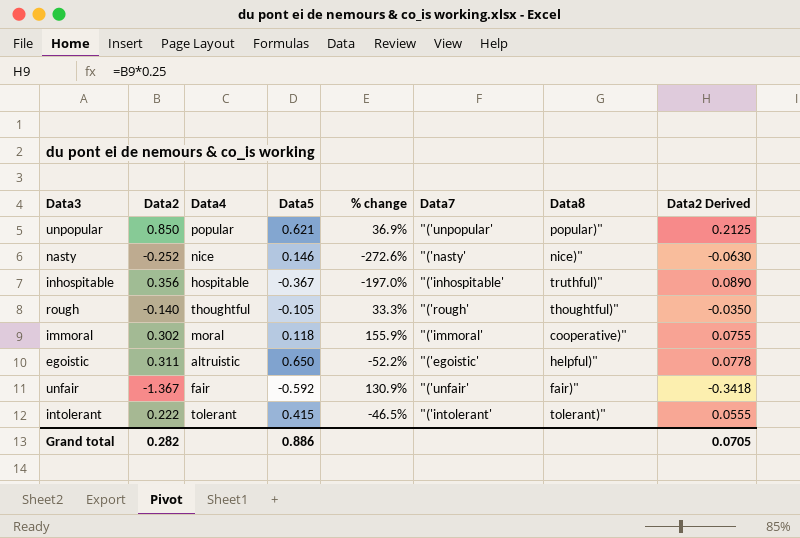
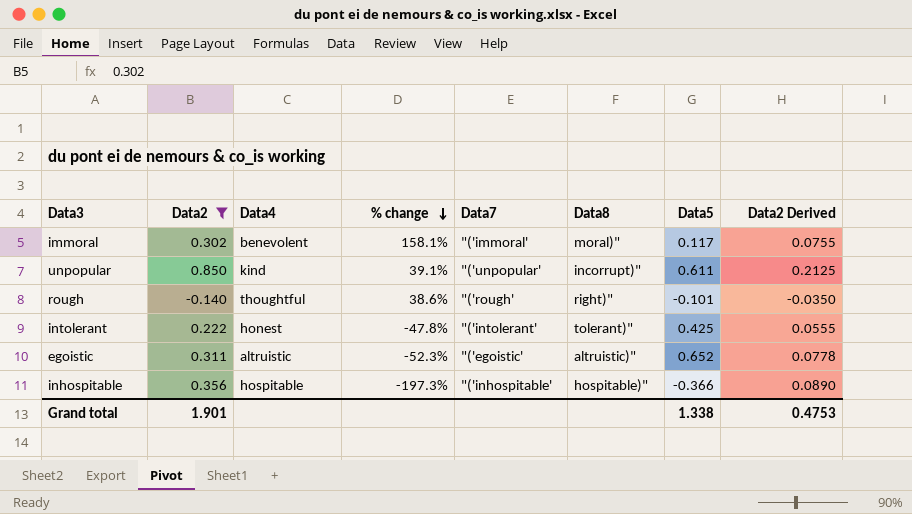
filter: none -> Data2 >= -0.140
row order: none -> % change descending
column Data5 | position: 4 -> 7
immoral | Data4: moral -> benevolent
immoral | % change: 155.9% -> 158.1%
immoral | Data8: cooperative)" -> moral)"
immoral | Data5: 0.118 -> 0.117
unpopular | Data4: popular -> kind
unpopular | % change: 36.9% -> 39.1%
unpopular | Data8: popular)" -> incorrupt)"
unpopular | Data5: 0.621 -> 0.611
rough | % change: 33.3% -> 38.6%
rough | Data8: thoughtful)" -> right)"
rough | Data5: -0.105 -> -0.101
intolerant | Data4: tolerant -> honest
intolerant | % change: -46.5% -> -47.8%
intolerant | Data5: 0.415 -> 0.425
egoistic | % change: -52.2% -> -52.3%
egoistic | Data8: helpful)" -> altruistic)"
egoistic | Data5: 0.650 -> 0.652
inhospitable | % change: -197.0% -> -197.3%
inhospitable | Data8: truthful)" -> hospitable)"
inhospitable | Data5: -0.367 -> -0.366
Grand total | Data2: 0.282 -> 1.901
Grand total | Data5: 0.886 -> 1.338
Grand total | Data2 Derived: 0.0705 -> 0.4753

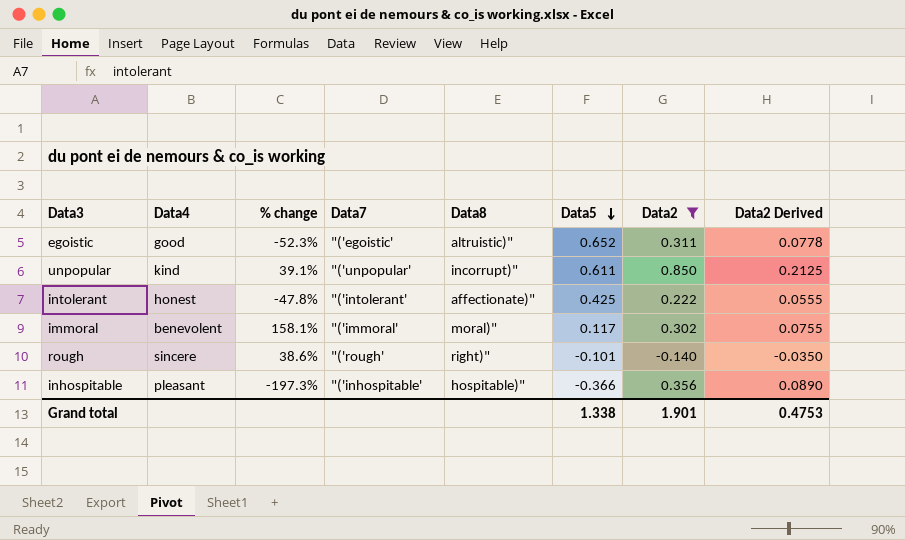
row order: % change descending -> Data5 descending
column Data2 | position: 2 -> 7
egoistic | Data4: altruistic -> good
intolerant | Data8: tolerant)" -> affectionate)"
rough | Data4: thoughtful -> sincere
inhospitable | Data4: hospitable -> pleasant

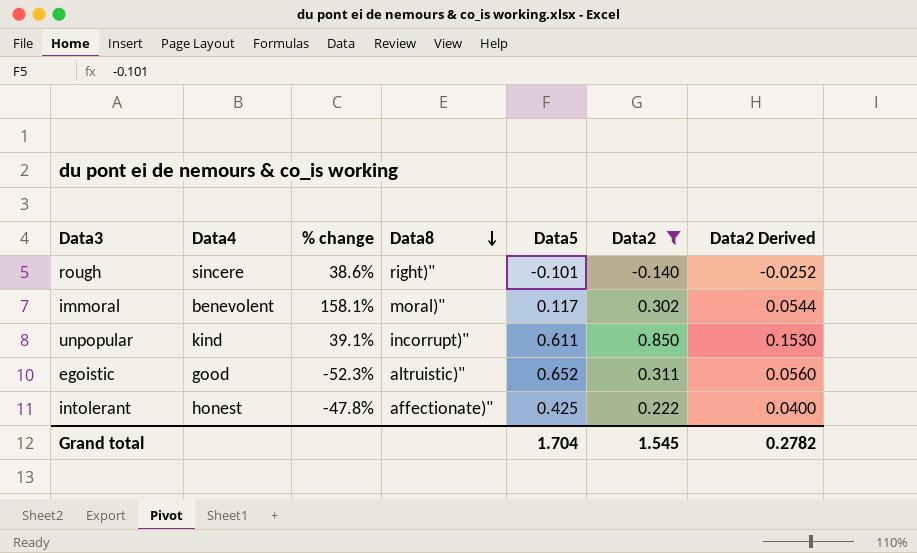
row order: Data5 descending -> Data8 descending
column Data7 | position: 4 -> none
column Data2 Derived | formula: [Data2] * 0.25 -> [Data2] * 0.18
row inhospitable: pleasant | -197.3% | "('inhospitable' | hospitable)" | -0.366 | 0.356 | 0.0890 -> none
Grand total | Data5: 1.338 -> 1.704
Grand total | Data2: 1.901 -> 1.545
Grand total | Data2 Derived: 0.4753 -> 0.2782

